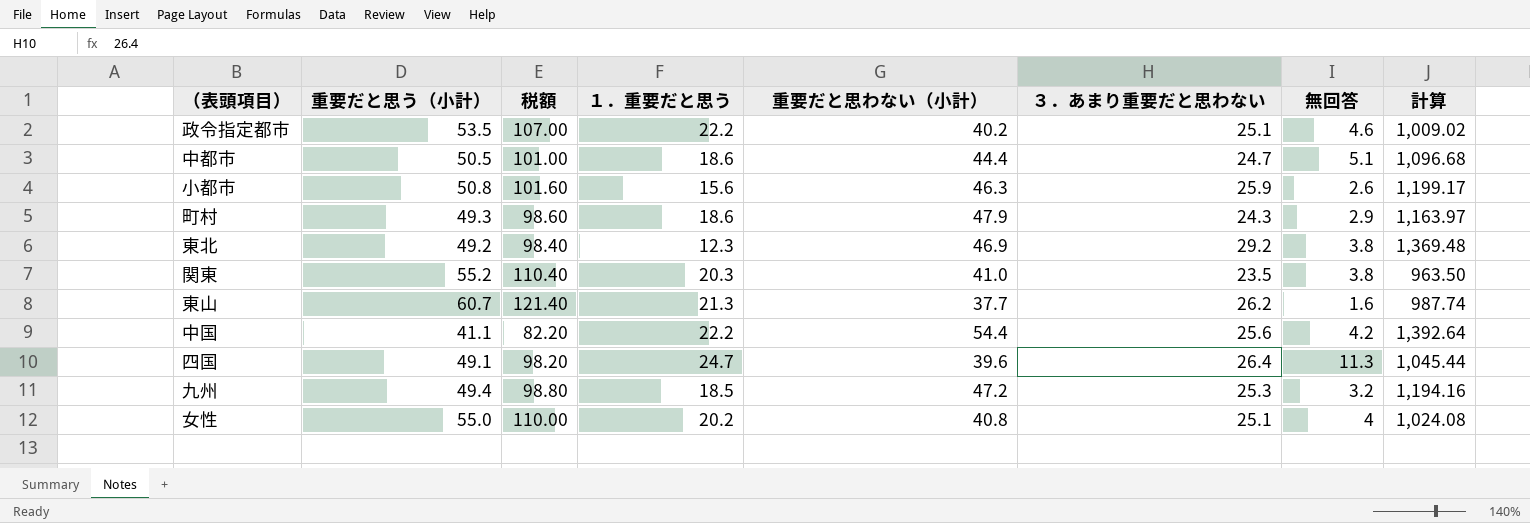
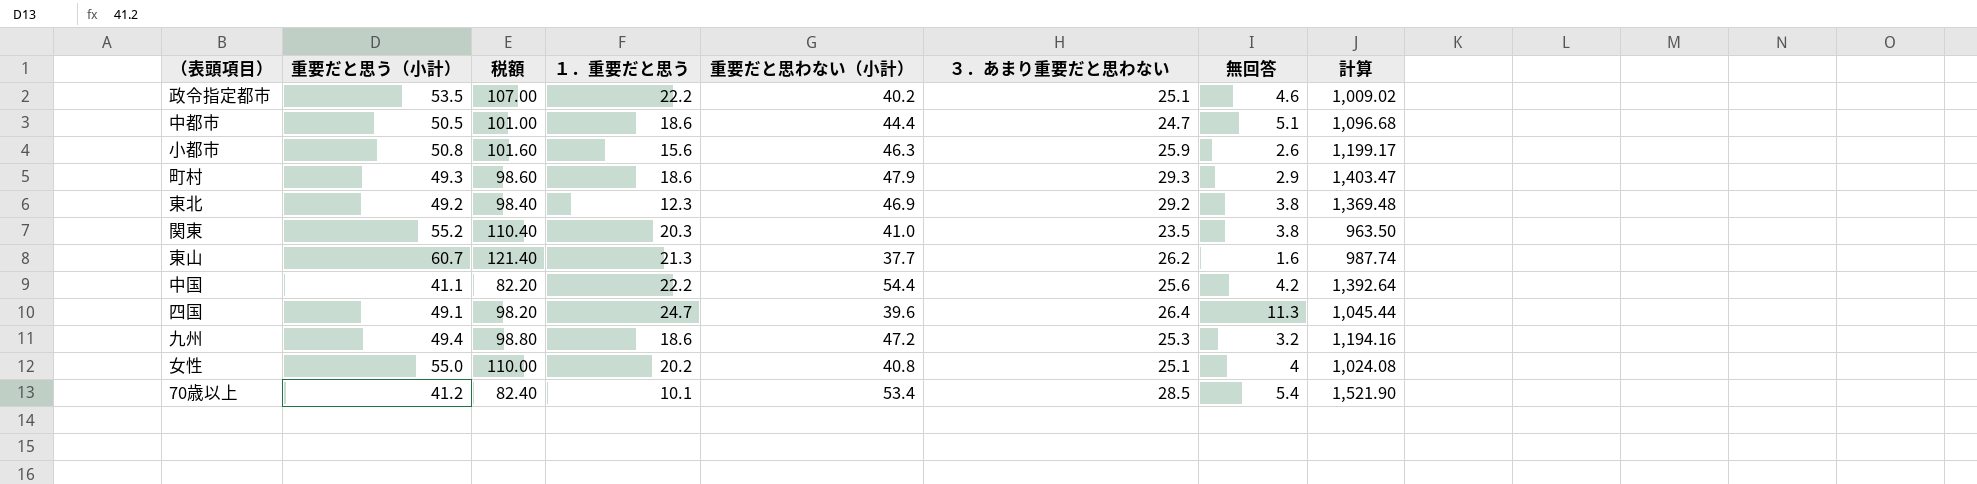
町村 | ３．あまり重要だと思わない: 24.3 -> 29.3
町村 | 計算: 1,163.97 -> 1,403.47
九州 | １．重要だと思う: 18.5 -> 18.6
row 70歳以上: none -> 41.2 | 82.40 | 10.1 | 53.4 | 28.5 | 5.4 | 1,521.90

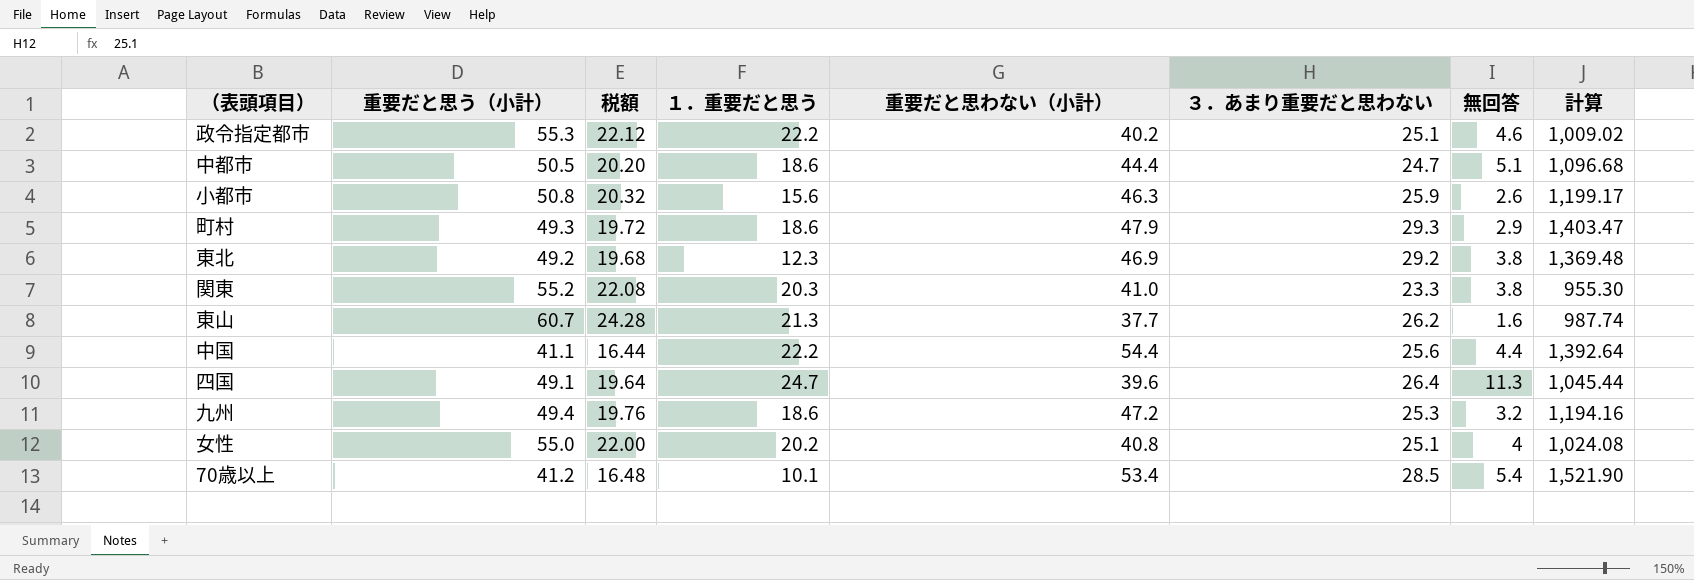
column 税額 | formula: [重要だと思う（小計）] * 2 -> [重要だと思う（小計）] * 0.4
政令指定都市 | 重要だと思う（小計）: 53.5 -> 55.3
関東 | ３．あまり重要だと思わない: 23.5 -> 23.3
関東 | 計算: 963.50 -> 955.30
中国 | 無回答: 4.2 -> 4.4

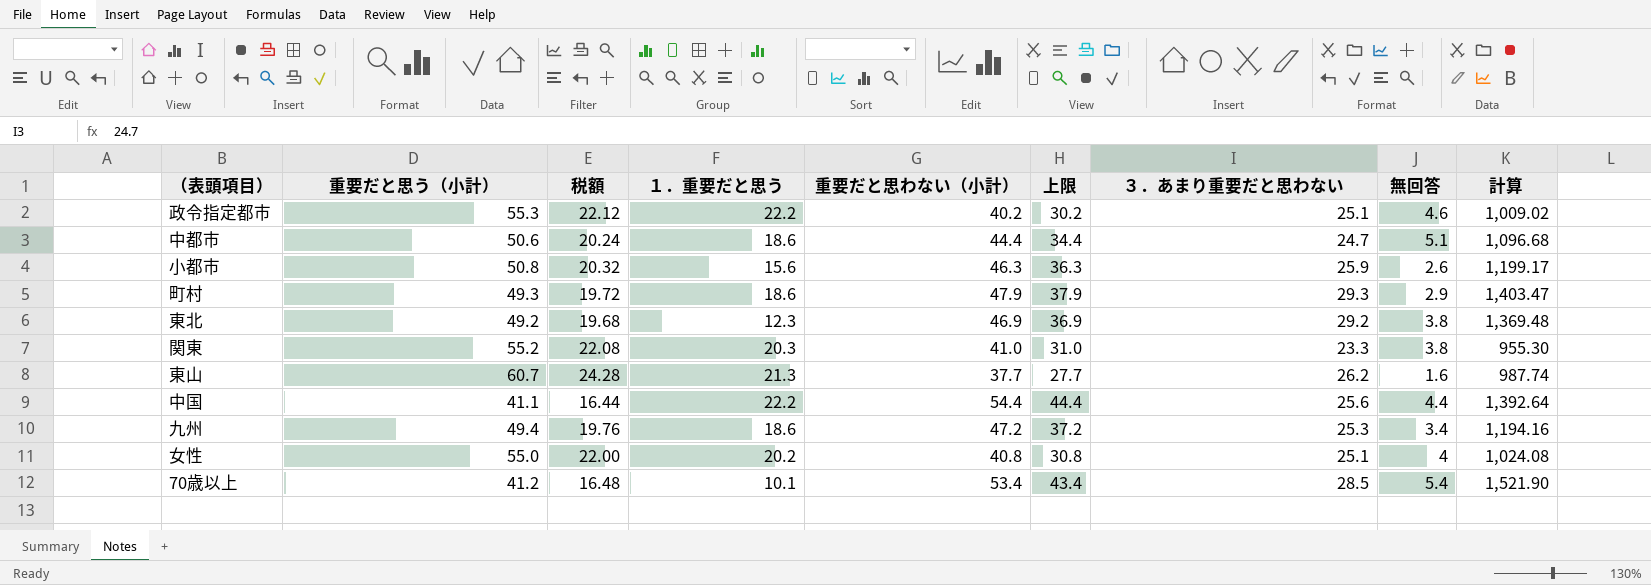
column 上限 | formula: none -> [重要だと思わない（小計）] - 10
row 四国: 49.1 | 19.64 | 24.7 | 39.6 | 26.4 | 11.3 | 1,045.44 -> none
中都市 | 重要だと思う（小計）: 50.5 -> 50.6
中都市 | 税額: 20.20 -> 20.24
九州 | 無回答: 3.2 -> 3.4

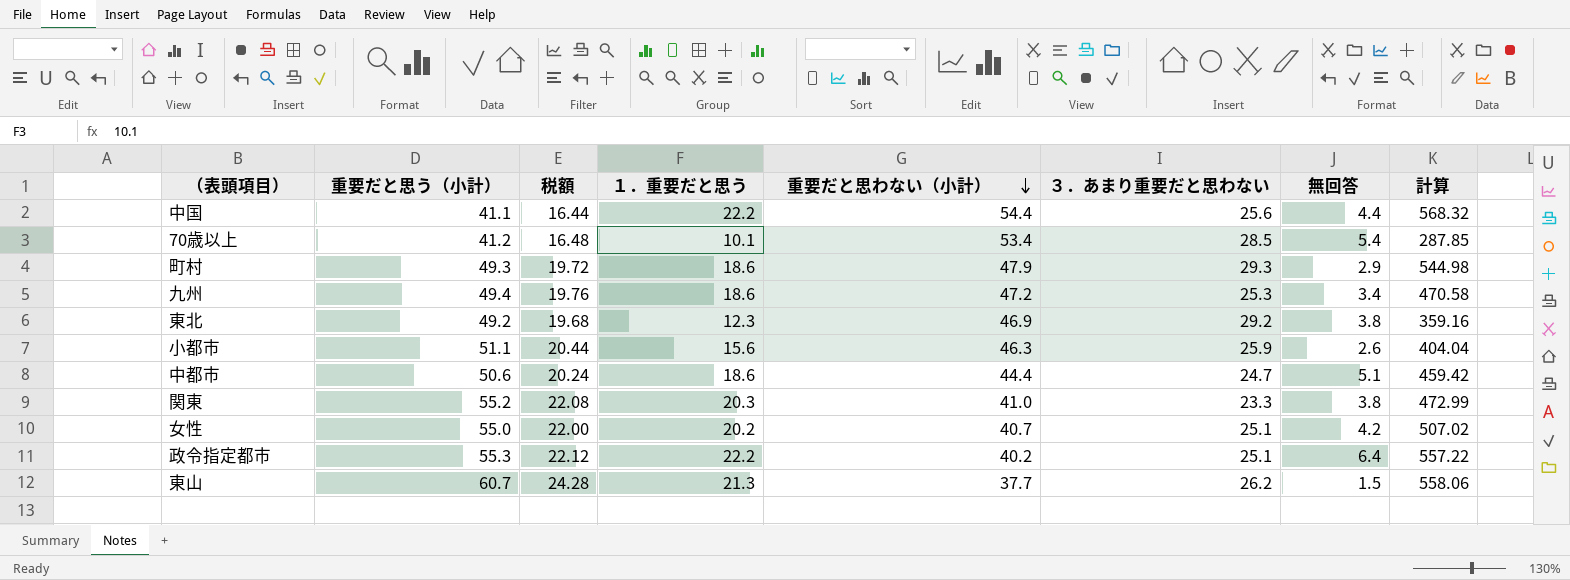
row order: none -> 重要だと思わない（小計） descending
column 上限 | formula: [重要だと思わない（小計）] - 10 -> none
column 計算 | formula: [重要だと思わない（小計）] * [３．あまり重要だと思わない] -> [１．重要だと思う] * [３．あまり重要だと思わない]
小都市 | 重要だと思う（小計）: 50.8 -> 51.1
小都市 | 税額: 20.32 -> 20.44
女性 | 重要だと思わない（小計）: 40.8 -> 40.7
女性 | 無回答: 4 -> 4.2
政令指定都市 | 無回答: 4.6 -> 6.4
東山 | 無回答: 1.6 -> 1.5

